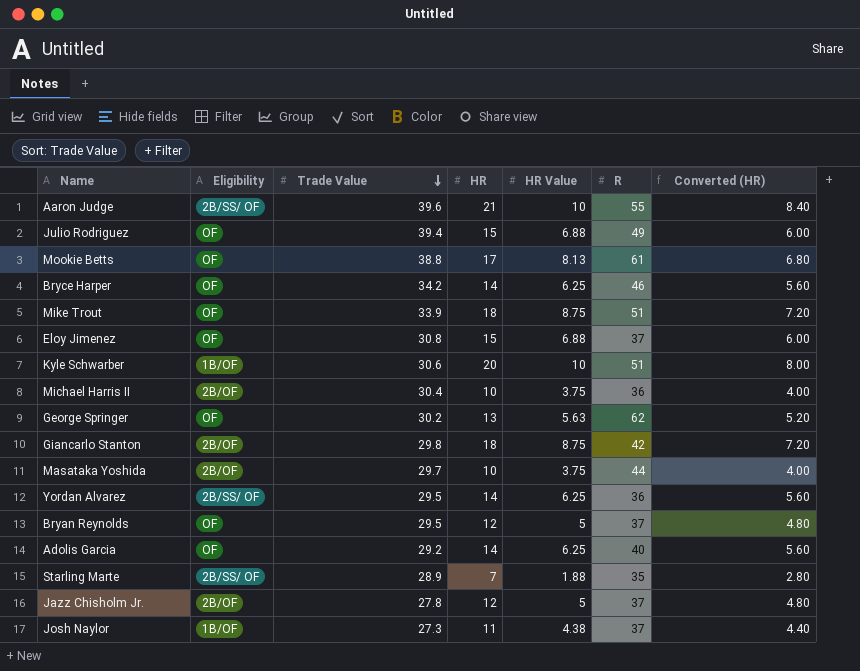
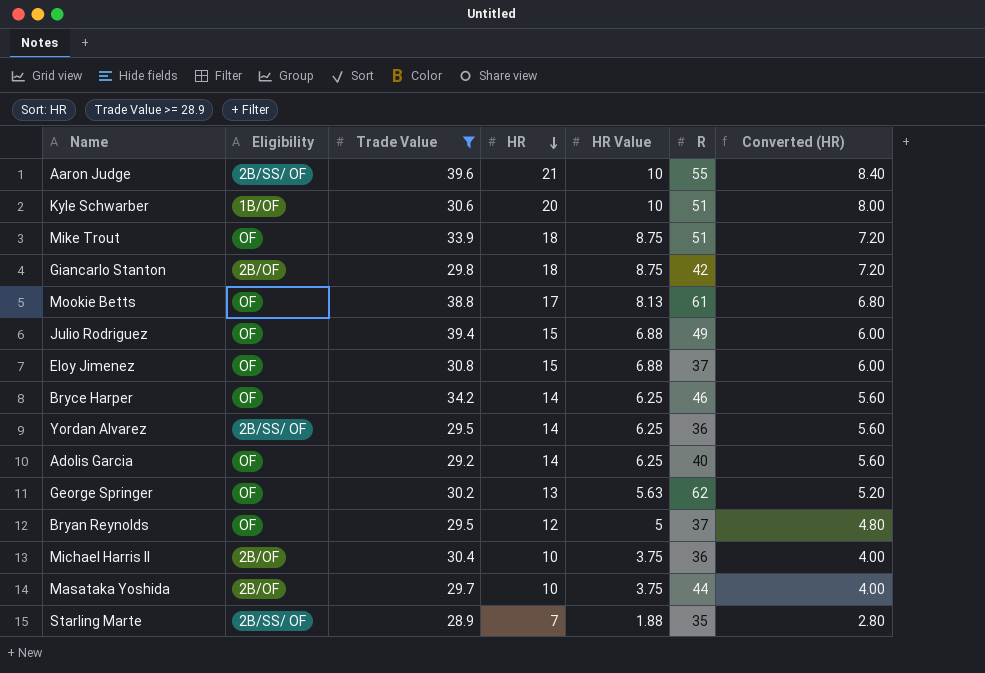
filter: none -> Trade Value >= 28.9
row order: Trade Value descending -> HR descending

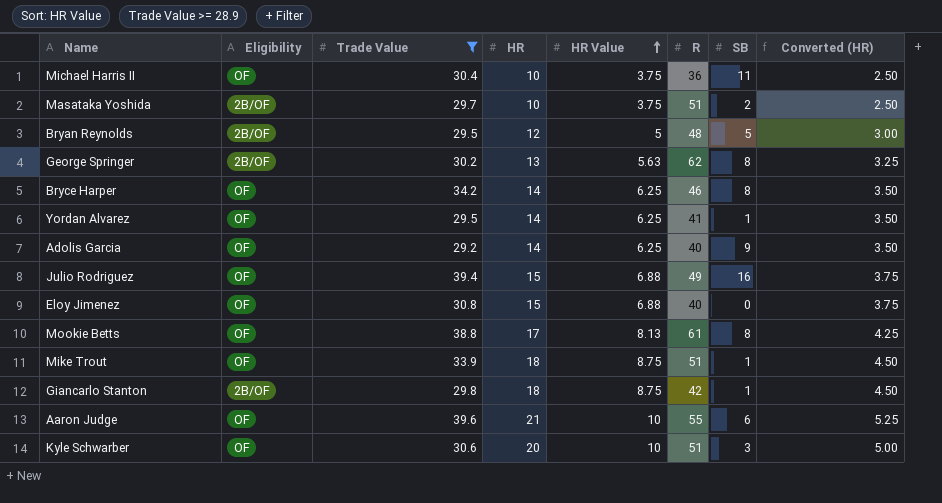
row order: HR descending -> HR Value ascending
column SB | position: none -> 7
column Converted (HR) | formula: [HR] * 0.4 -> [HR] * 0.25
row Starling Marte: 2B/SS/ OF | 28.9 | 7 | 1.88 | 35 | 2.80 -> none
Michael Harris II | Eligibility: 2B/OF -> OF
Masataka Yoshida | R: 44 -> 51
Bryan Reynolds | Eligibility: OF -> 2B/OF
Bryan Reynolds | R: 37 -> 48
George Springer | Eligibility: OF -> 2B/OF
Yordan Alvarez | Eligibility: 2B/SS/ OF -> OF
Yordan Alvarez | R: 36 -> 41
Eloy Jimenez | R: 37 -> 40
Aaron Judge | Eligibility: 2B/SS/ OF -> OF
Kyle Schwarber | Eligibility: 1B/OF -> OF

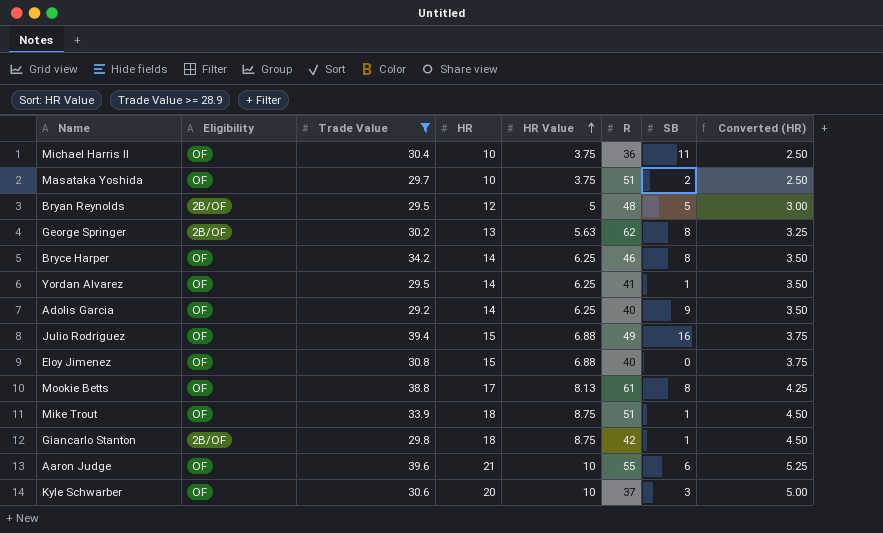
Masataka Yoshida | Eligibility: 2B/OF -> OF
Kyle Schwarber | R: 51 -> 37

